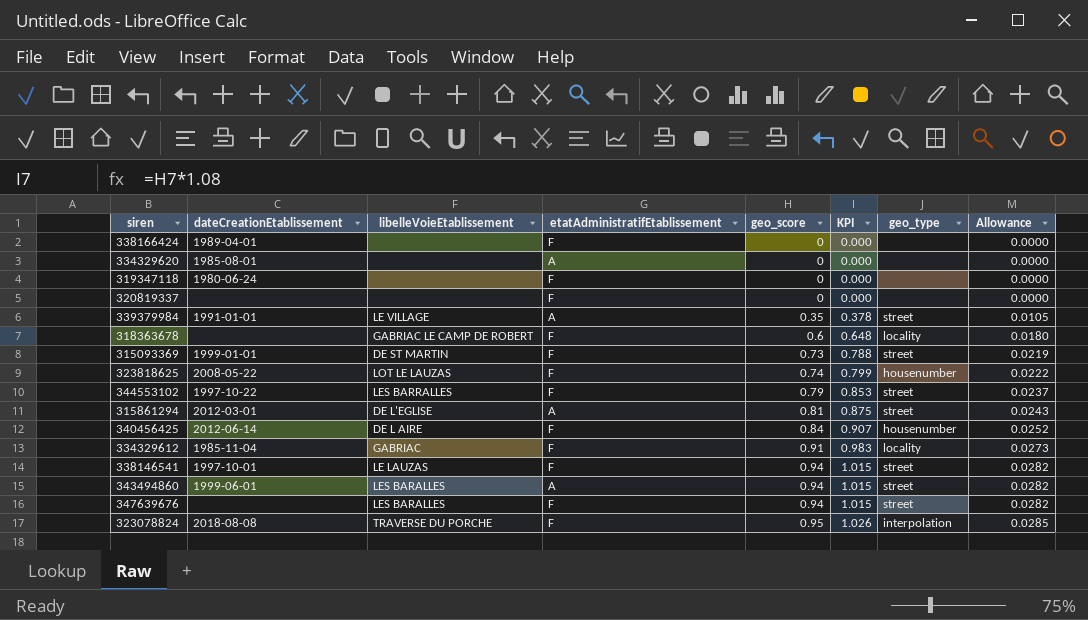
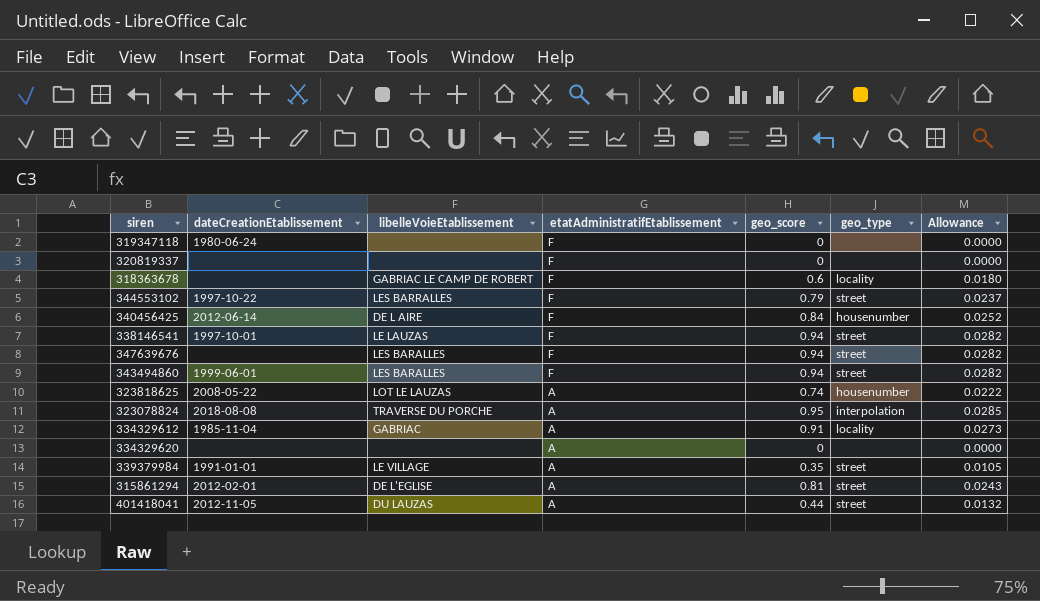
row order: geo_score ascending -> etatAdministratifEtablissement descending
column KPI | formula: [geo_score] * 1.08 -> none
row 338166424: 1989-04-01 | none | F | 0 | 0.000 | none | 0.0000 -> none
row 315093369: 1999-01-01 | DE ST MARTIN | F | 0.73 | 0.788 | street | 0.0219 -> none
343494860 | etatAdministratifEtablissement: A -> F
323818625 | etatAdministratifEtablissement: F -> A
323078824 | etatAdministratifEtablissement: F -> A
334329612 | etatAdministratifEtablissement: F -> A
334329620 | dateCreationEtablissement: 1985-08-01 -> none
315861294 | dateCreationEtablissement: 2012-03-01 -> 2012-02-01
row 401418041: none -> 2012-11-05 | DU LAUZAS | A | 0.44 | street | 0.0132

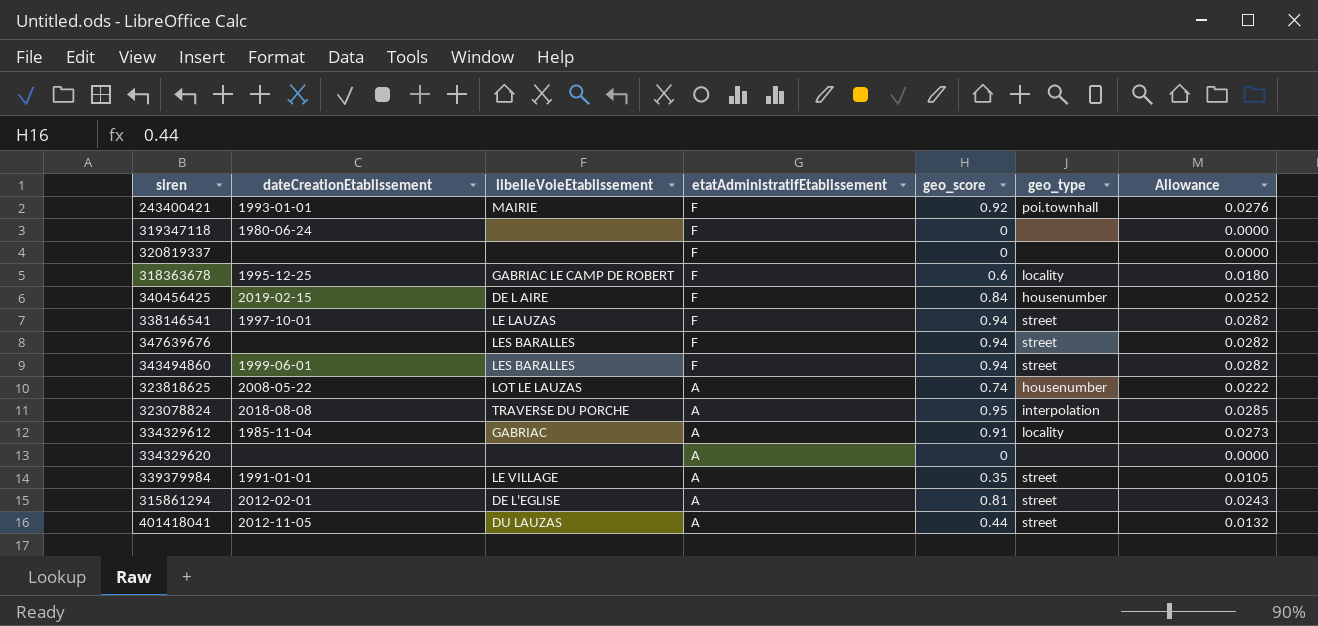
row 344553102: 1997-10-22 | LES BARRALLES | F | 0.79 | street | 0.0237 -> none
row 243400421: none -> 1993-01-01 | MAIRIE | F | 0.92 | poi.townhall | 0.0276
318363678 | dateCreationEtablissement: none -> 1995-12-25
340456425 | dateCreationEtablissement: 2012-06-14 -> 2019-02-15

